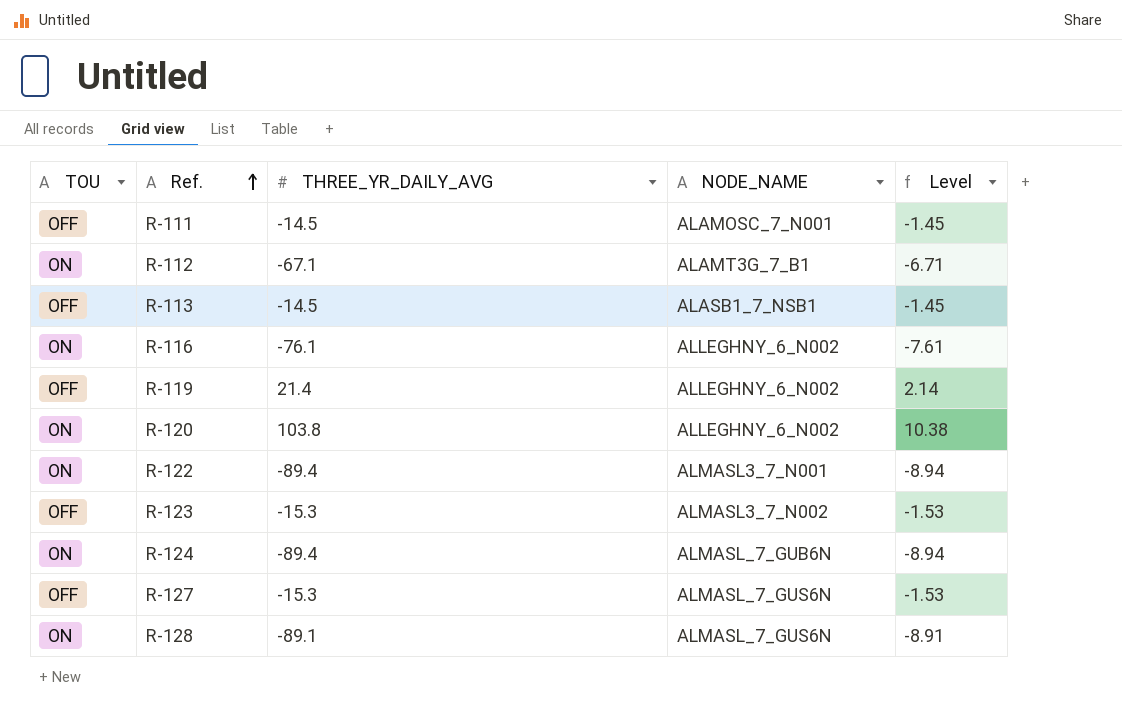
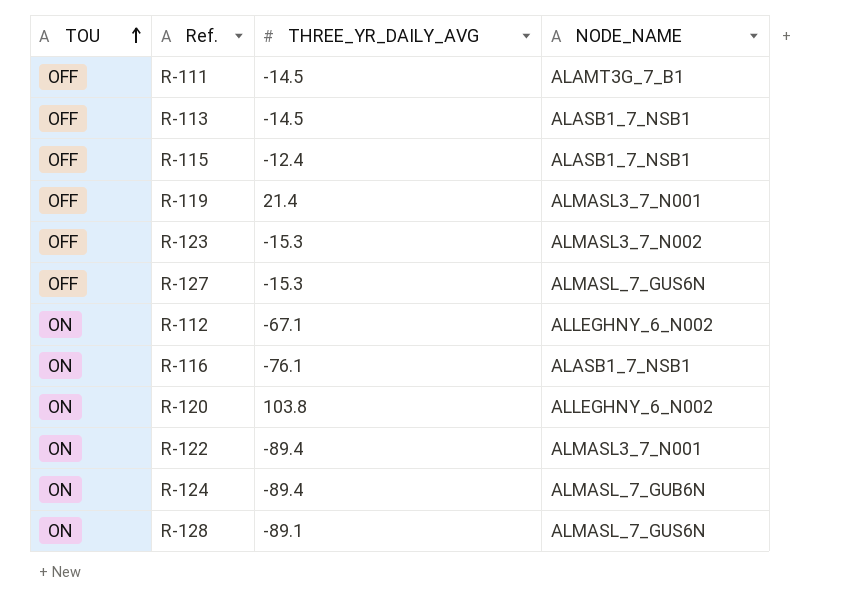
row order: Ref. ascending -> TOU ascending
column Level | formula: [THREE_YR_DAILY_AVG] * 0.1 -> none
R-111 | NODE_NAME: ALAMOSC_7_N001 -> ALAMT3G_7_B1
row R-115: none -> OFF | -12.4 | ALASB1_7_NSB1
R-119 | NODE_NAME: ALLEGHNY_6_N002 -> ALMASL3_7_N001
R-112 | NODE_NAME: ALAMT3G_7_B1 -> ALLEGHNY_6_N002
R-116 | NODE_NAME: ALLEGHNY_6_N002 -> ALASB1_7_NSB1

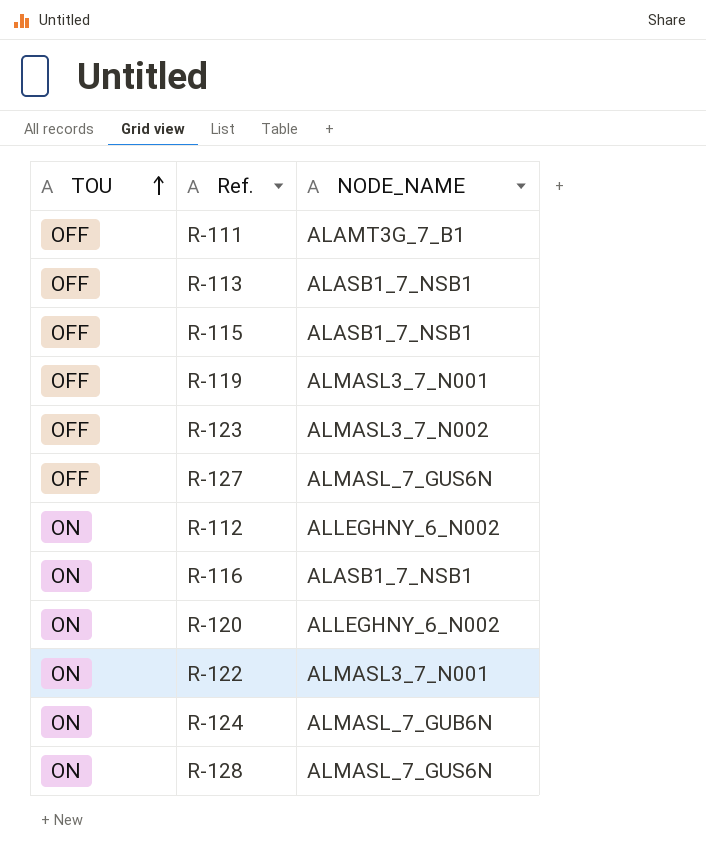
column THREE_YR_DAILY_AVG | position: 3 -> none

